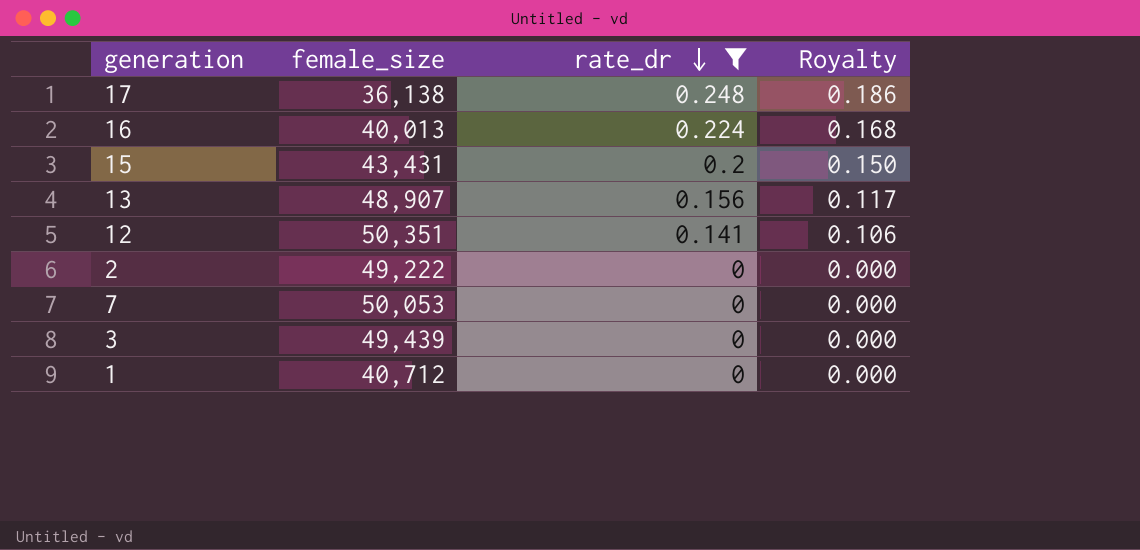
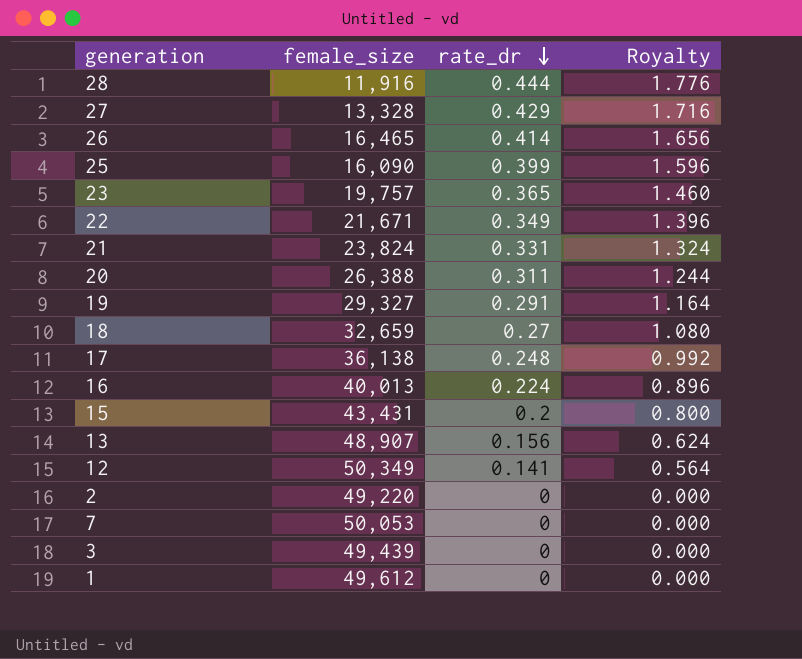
filter: rate_dr <= 0.248 -> none
column Royalty | formula: [rate_dr] * 0.75 -> [rate_dr] * 4
12 | female_size: 50,351 -> 50,349
2 | female_size: 49,222 -> 49,220
1 | female_size: 40,712 -> 49,612

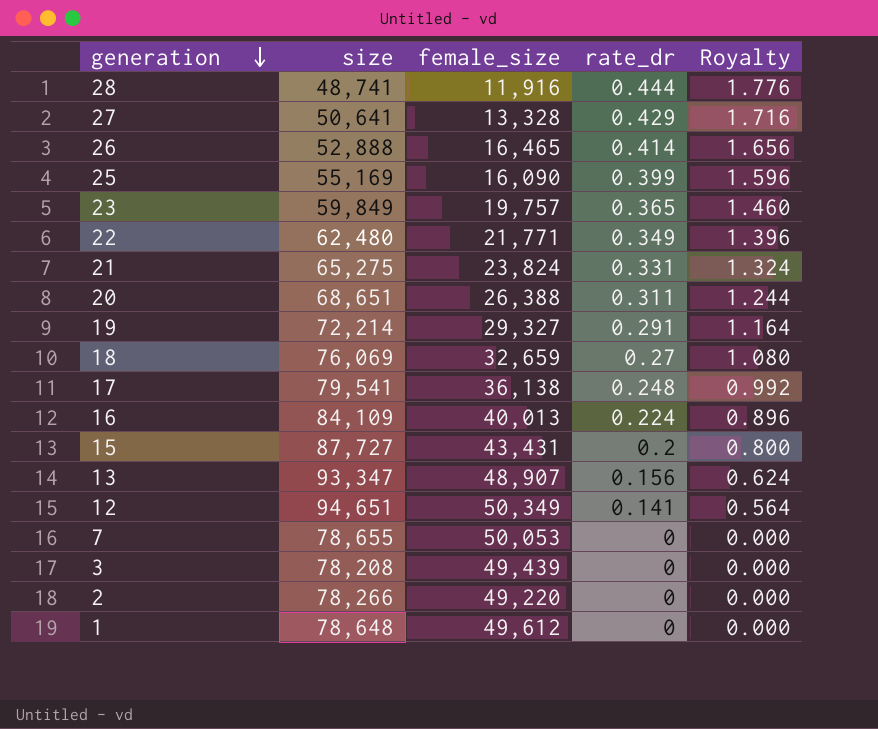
row order: rate_dr descending -> generation descending
column size | position: none -> 2
22 | female_size: 21,671 -> 21,771

